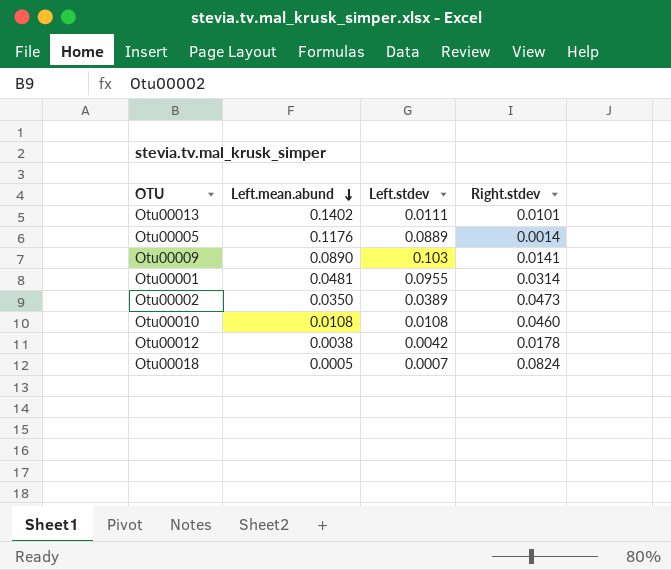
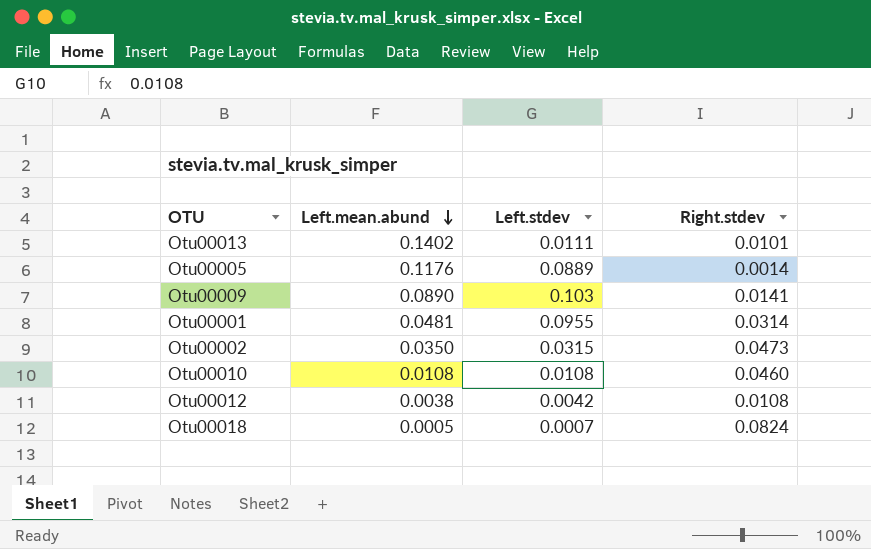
Otu00002 | Left.stdev: 0.0389 -> 0.0315
Otu00012 | Right.stdev: 0.0178 -> 0.0108

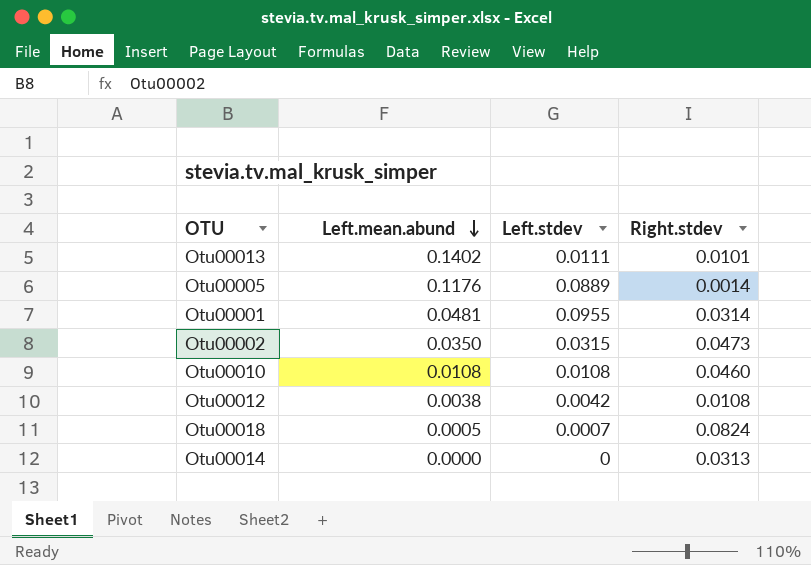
row Otu00009: 0.0890 | 0.103 | 0.0141 -> none
row Otu00014: none -> 0.0000 | 0 | 0.0313

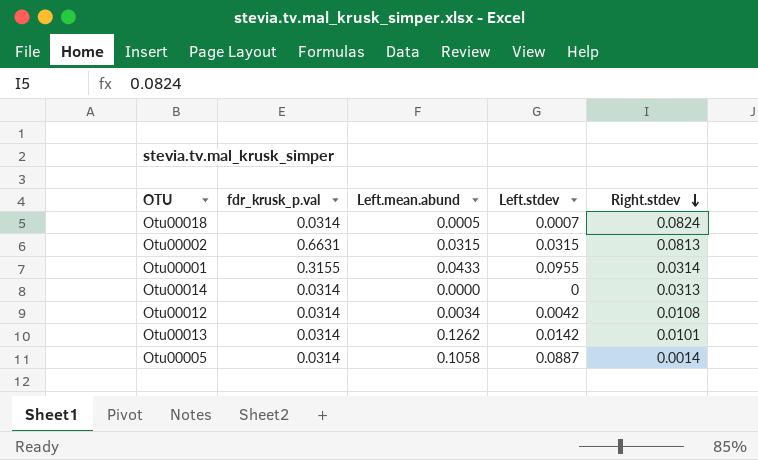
row order: Left.mean.abund descending -> Right.stdev descending
column fdr_krusk_p.val | position: none -> 2
row Otu00010: 0.0108 | 0.0108 | 0.0460 -> none
Otu00002 | Left.mean.abund: 0.0350 -> 0.0315
Otu00002 | Right.stdev: 0.0473 -> 0.0813
Otu00001 | Left.mean.abund: 0.0481 -> 0.0433
Otu00012 | Left.mean.abund: 0.0038 -> 0.0034
Otu00013 | Left.mean.abund: 0.1402 -> 0.1262
Otu00013 | Left.stdev: 0.0111 -> 0.0142
Otu00005 | Left.mean.abund: 0.1176 -> 0.1058
Otu00005 | Left.stdev: 0.0889 -> 0.0887

